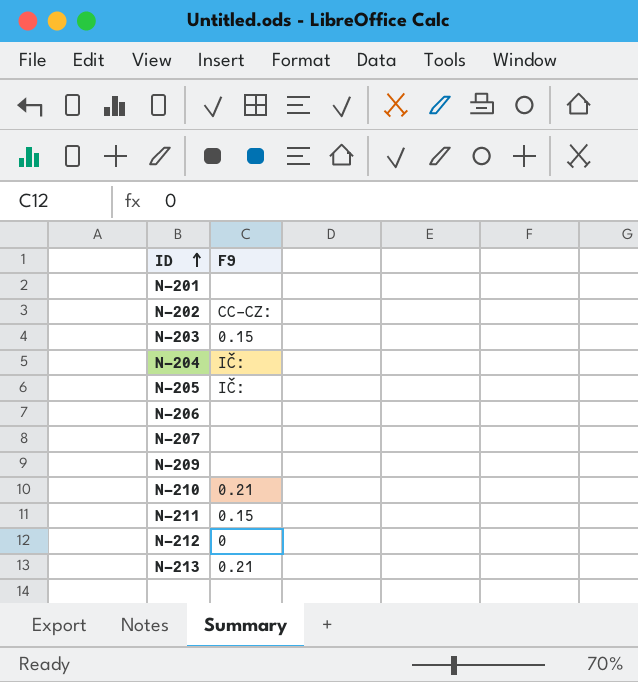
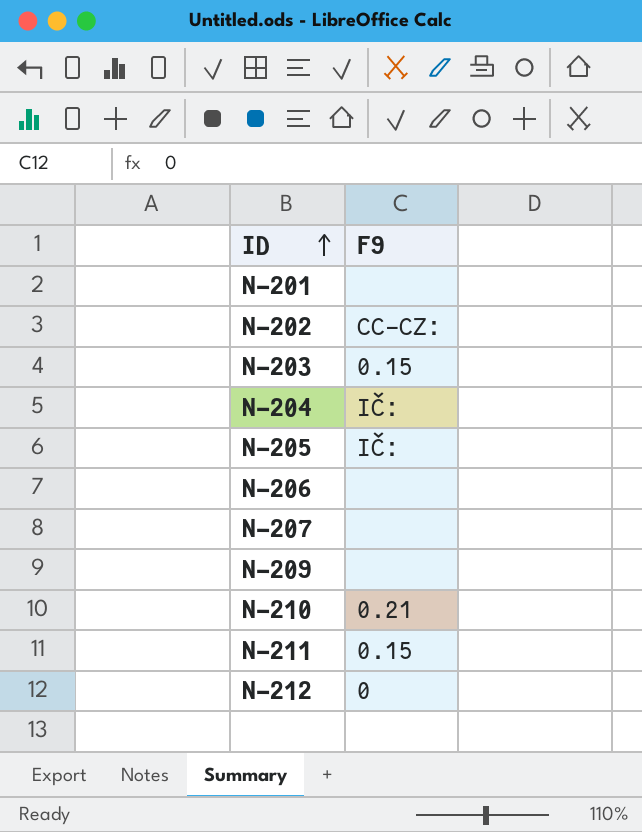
row N-213: 0.21 -> none

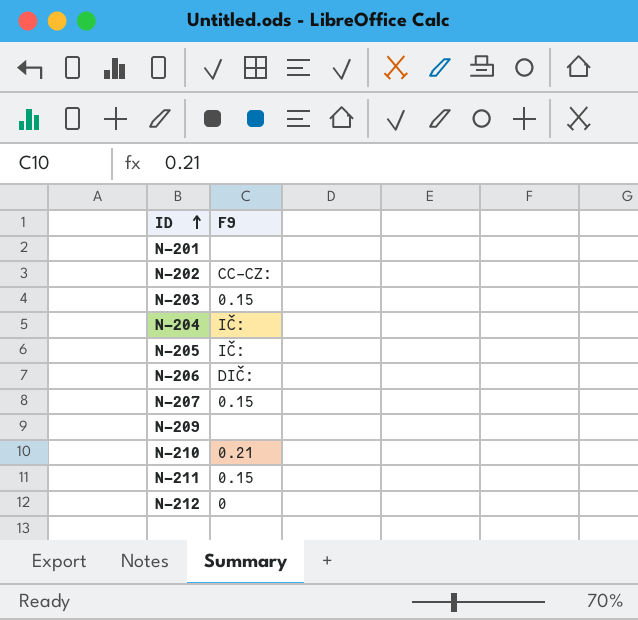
N-206 | F9: none -> DIČ:
N-207 | F9: none -> 0.15

